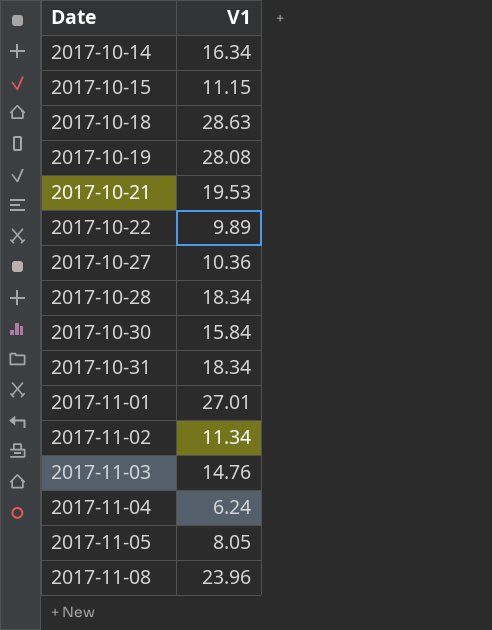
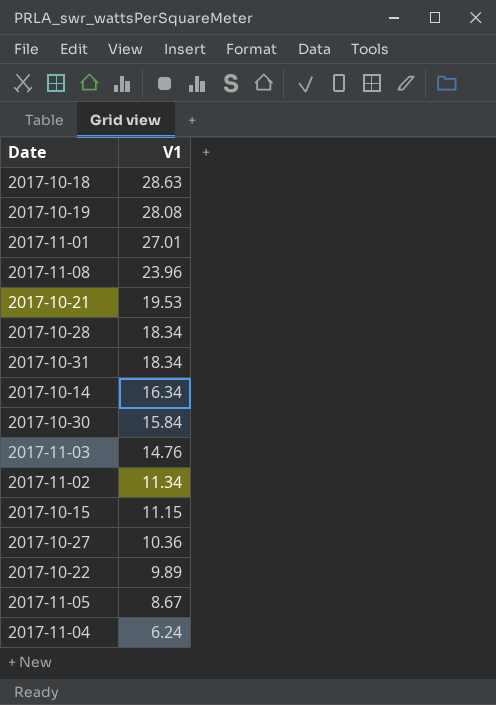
row order: Date ascending -> V1 descending
2017-11-05 | V1: 8.05 -> 8.67

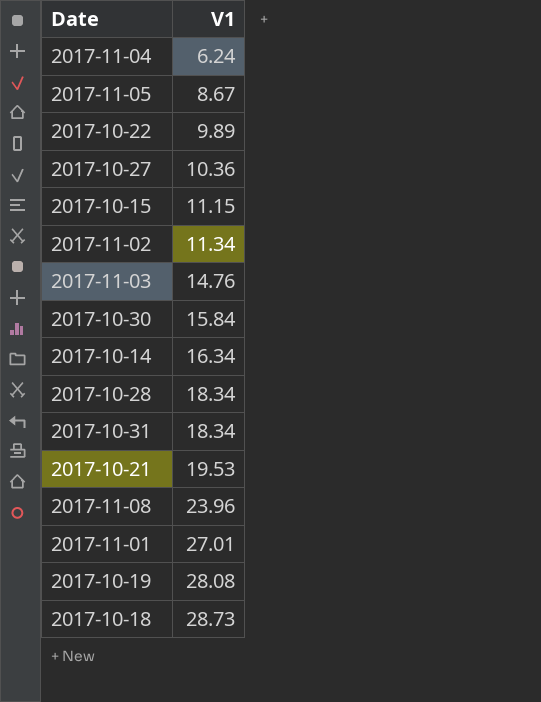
row order: V1 descending -> V1 ascending
2017-10-18 | V1: 28.63 -> 28.73

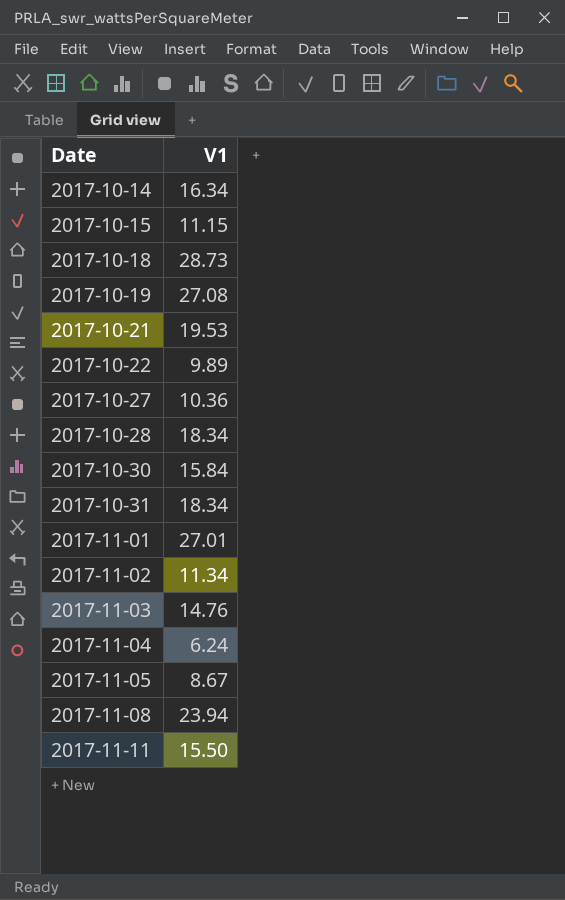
row order: V1 ascending -> Date ascending
2017-10-19 | V1: 28.08 -> 27.08
2017-11-08 | V1: 23.96 -> 23.94
row 2017-11-11: none -> 15.50

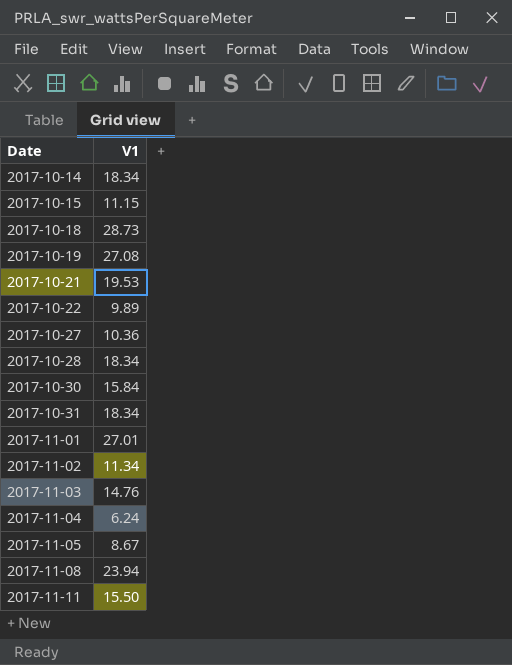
2017-10-14 | V1: 16.34 -> 18.34

